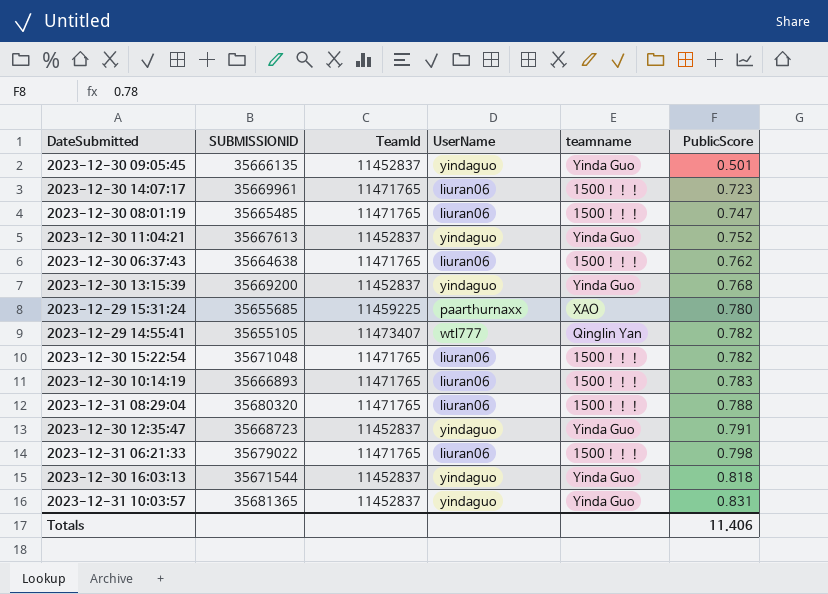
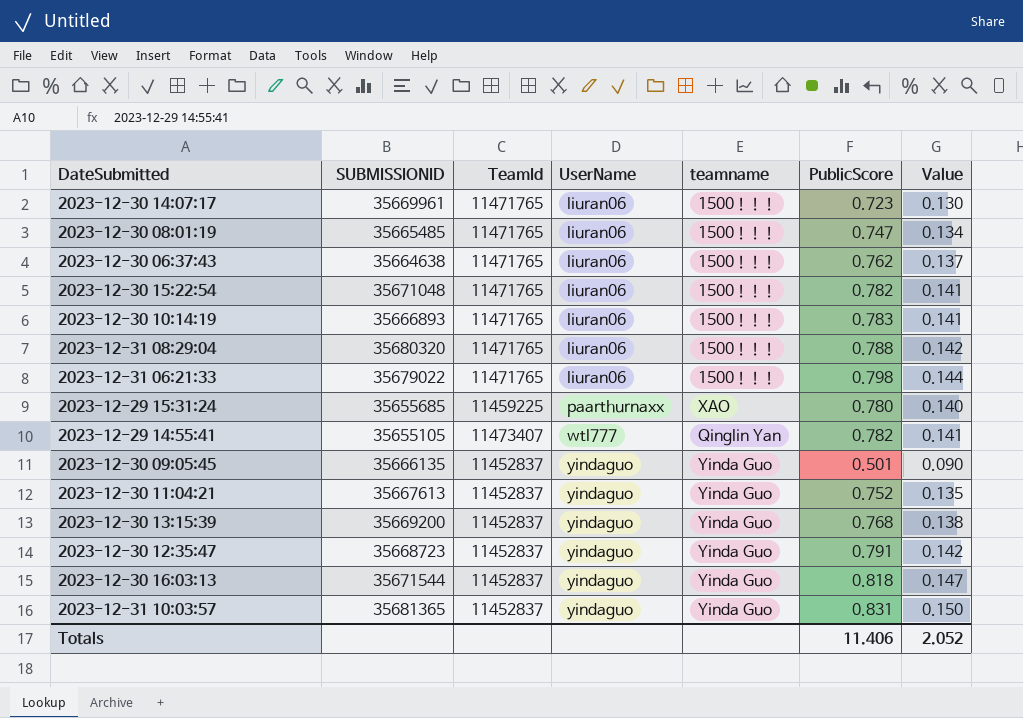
row order: PublicScore ascending -> UserName ascending
column Value | formula: none -> [PublicScore] * 0.18

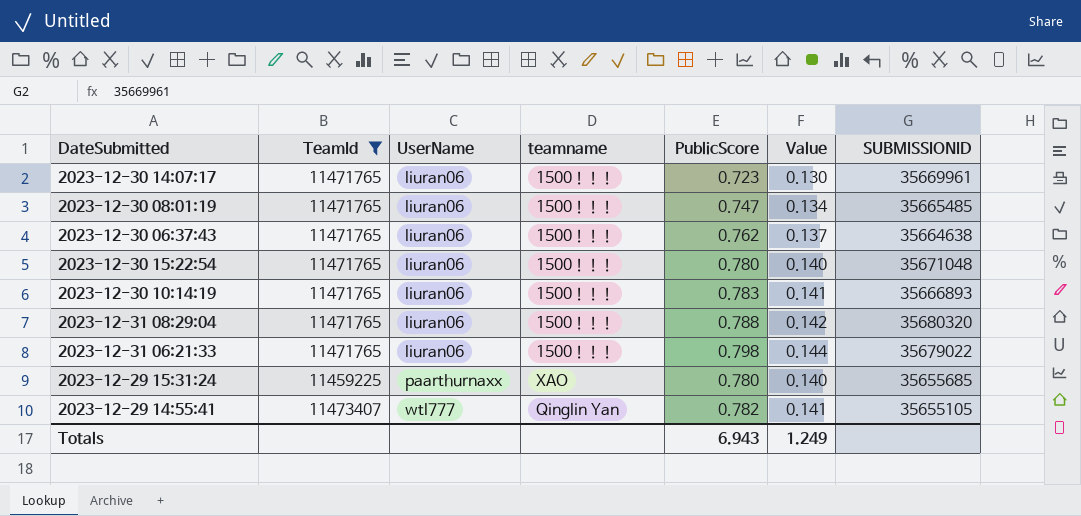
filter: none -> TeamId != 11452837
column SUBMISSIONID | position: 2 -> 7
2023-12-30 15:22:54 | PublicScore: 0.782 -> 0.780
2023-12-30 15:22:54 | Value: 0.141 -> 0.140
Totals | PublicScore: 11.406 -> 6.943
Totals | Value: 2.052 -> 1.249

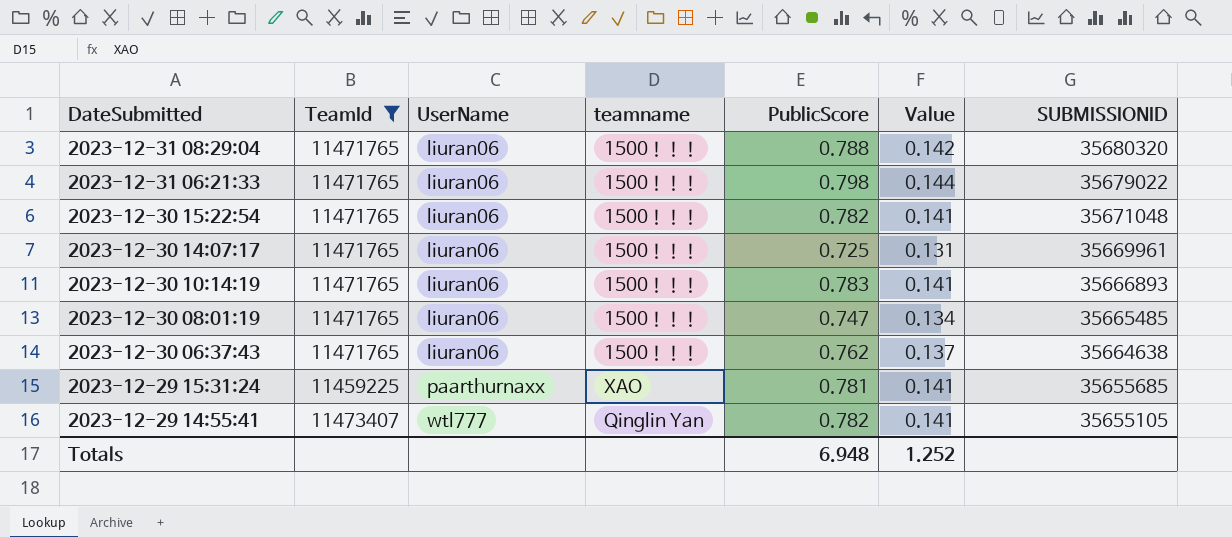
row order: UserName ascending -> DateSubmitted descending
2023-12-30 15:22:54 | PublicScore: 0.780 -> 0.782
2023-12-30 15:22:54 | Value: 0.140 -> 0.141
2023-12-30 14:07:17 | PublicScore: 0.723 -> 0.725
2023-12-30 14:07:17 | Value: 0.130 -> 0.131
2023-12-29 15:31:24 | PublicScore: 0.780 -> 0.781
2023-12-29 15:31:24 | Value: 0.140 -> 0.141
Totals | PublicScore: 6.943 -> 6.948
Totals | Value: 1.249 -> 1.252

